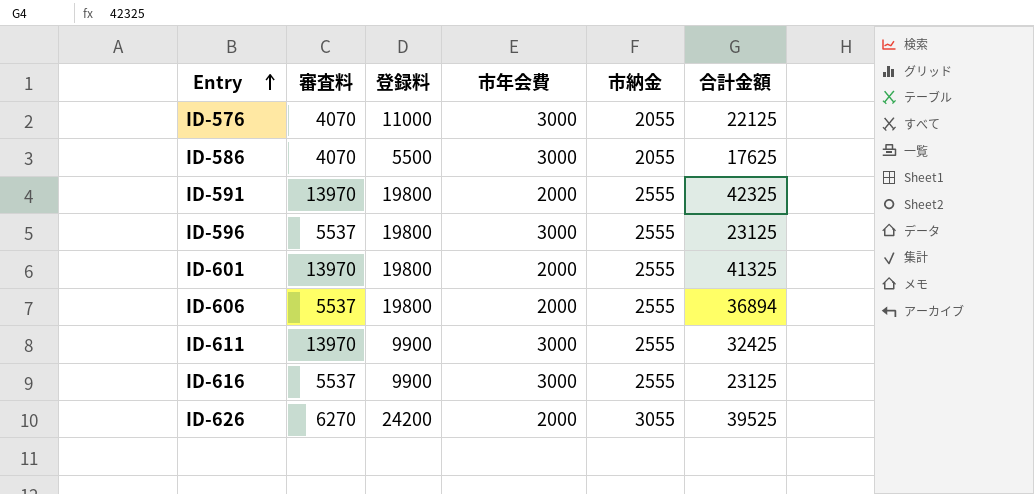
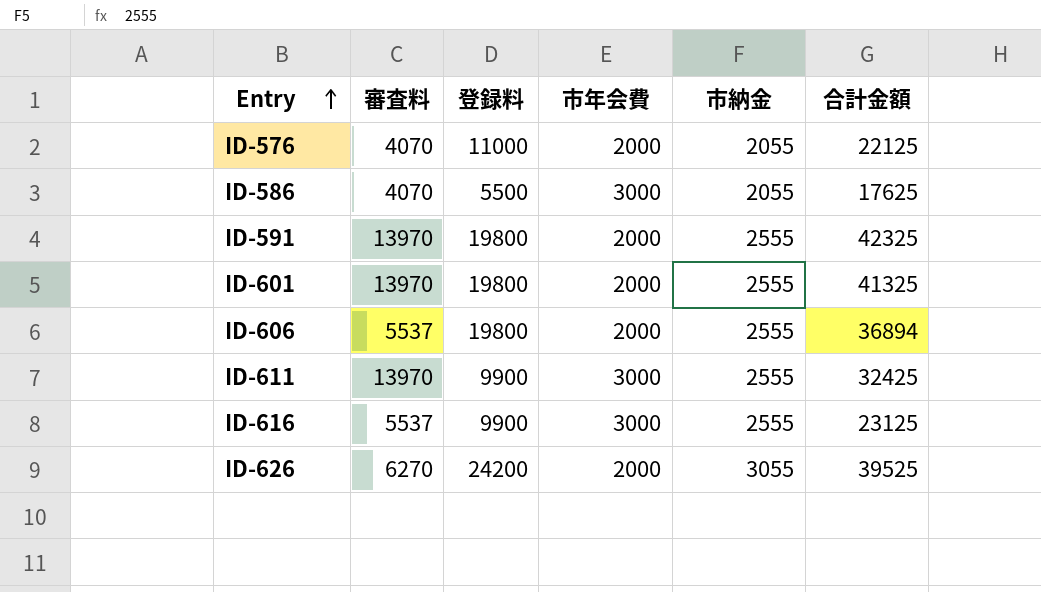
row ID-596: 5537 | 19800 | 3000 | 2555 | 23125 -> none
ID-576 | 市年会費: 3000 -> 2000

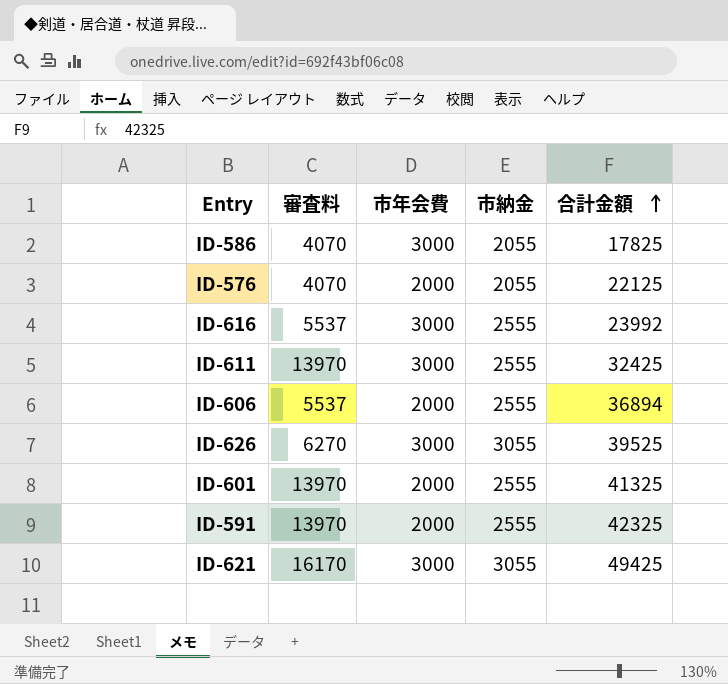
row order: Entry ascending -> 合計金額 ascending
column 登録料 | position: 3 -> none
ID-586 | 合計金額: 17625 -> 17825
ID-616 | 合計金額: 23125 -> 23992
ID-626 | 市年会費: 2000 -> 3000
row ID-621: none -> 16170 | 3000 | 3055 | 49425

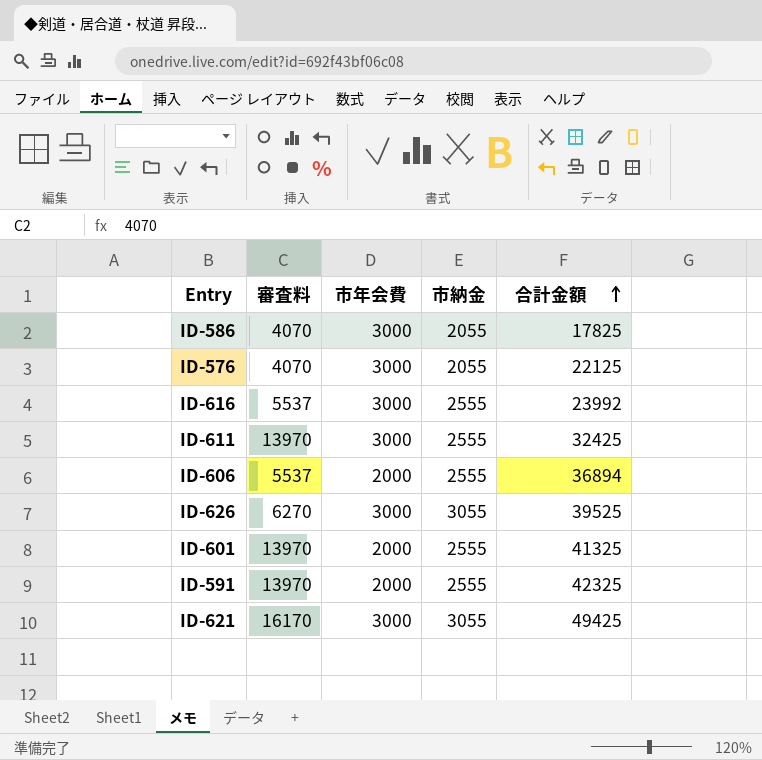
ID-576 | 市年会費: 2000 -> 3000

